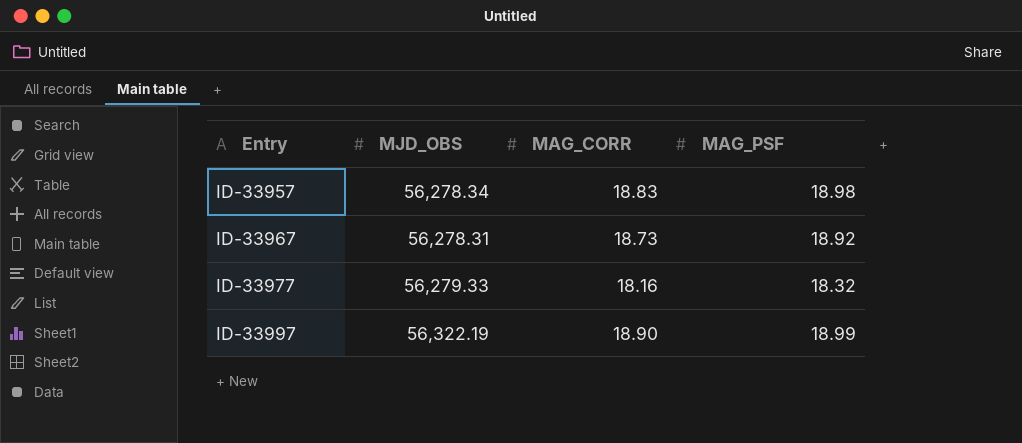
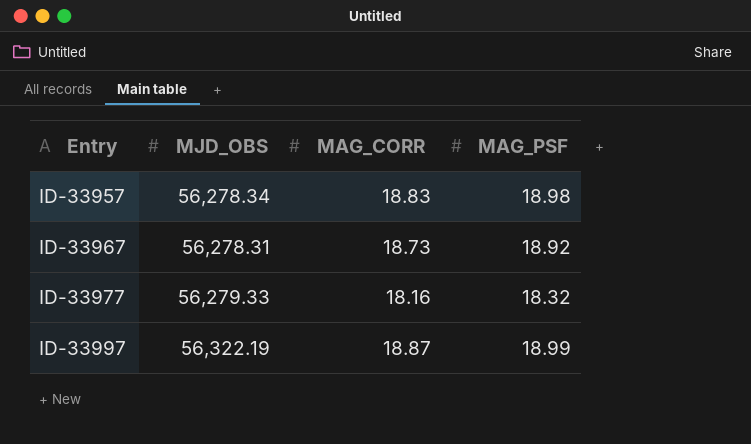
ID-33997 | MAG_CORR: 18.90 -> 18.87

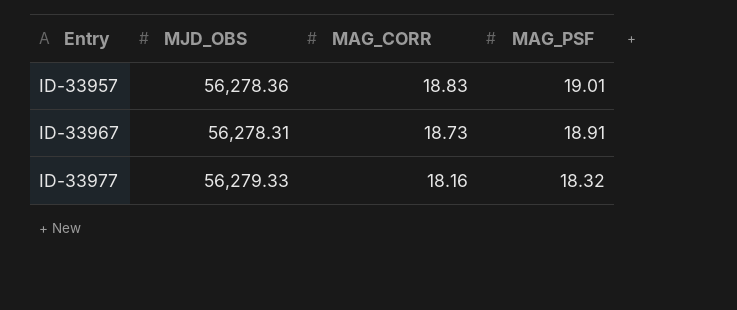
row ID-33997: 56,322.19 | 18.87 | 18.99 -> none
ID-33957 | MJD_OBS: 56,278.34 -> 56,278.36
ID-33957 | MAG_PSF: 18.98 -> 19.01
ID-33967 | MAG_PSF: 18.92 -> 18.91

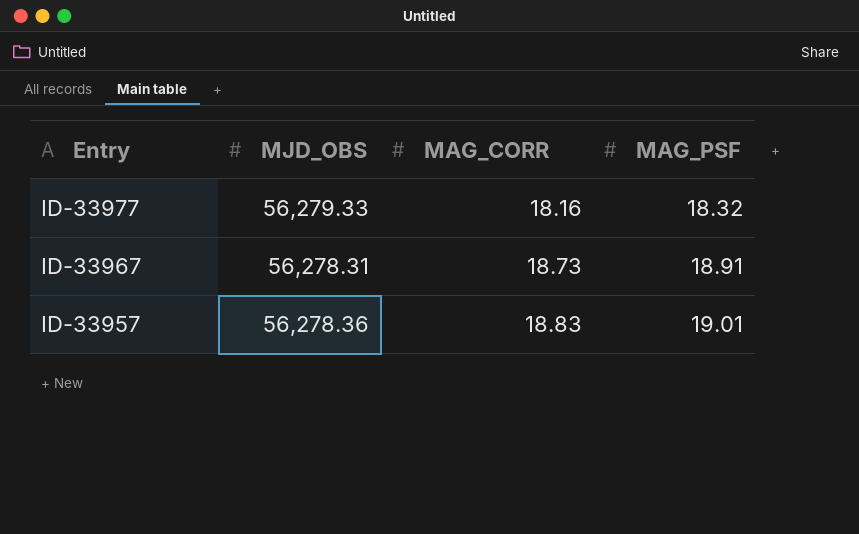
row order: Entry ascending -> Entry descending

